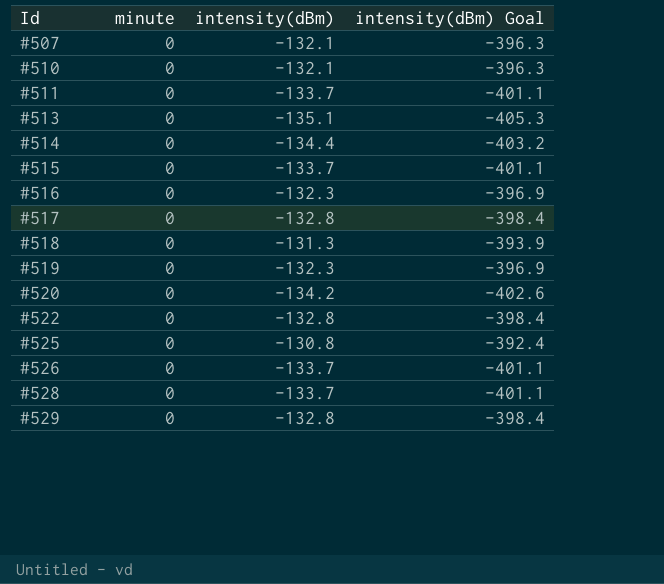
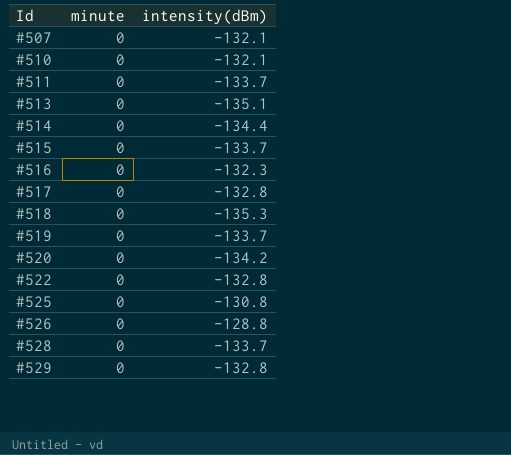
column intensity(dBm) Goal | formula: [intensity(dBm)] * 3 -> none
#518 | intensity(dBm): -131.3 -> -135.3
#519 | intensity(dBm): -132.3 -> -133.7
#526 | intensity(dBm): -133.7 -> -128.8

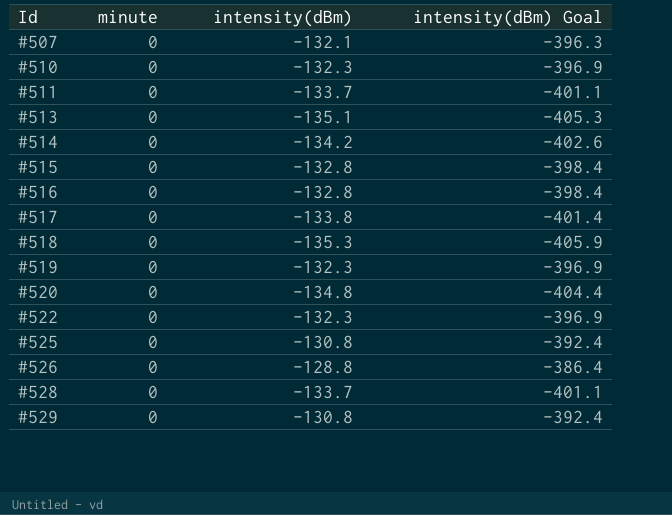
column intensity(dBm) Goal | formula: none -> [intensity(dBm)] * 3
#510 | intensity(dBm): -132.1 -> -132.3
#514 | intensity(dBm): -134.4 -> -134.2
#515 | intensity(dBm): -133.7 -> -132.8
#516 | intensity(dBm): -132.3 -> -132.8
#517 | intensity(dBm): -132.8 -> -133.8
#519 | intensity(dBm): -133.7 -> -132.3
#520 | intensity(dBm): -134.2 -> -134.8
#522 | intensity(dBm): -132.8 -> -132.3
#529 | intensity(dBm): -132.8 -> -130.8

